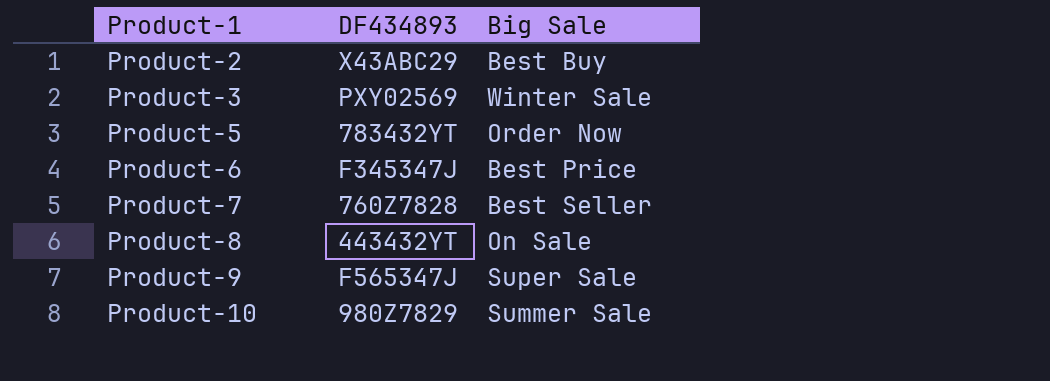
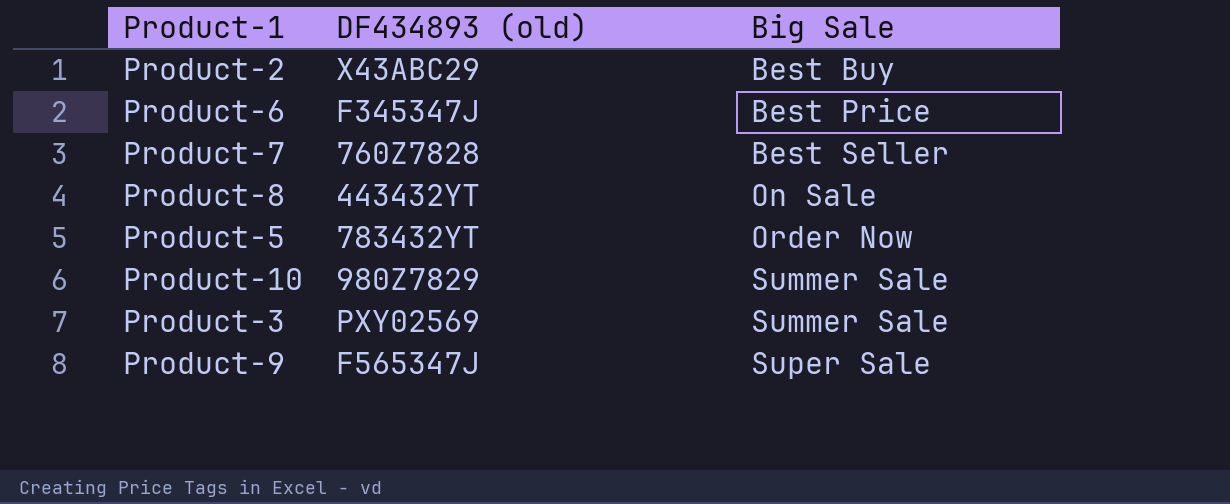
row order: Product-1 ascending -> Big Sale ascending
column name: DF434893 -> DF434893 (old)
Product-3 | Big Sale: Winter Sale -> Summer Sale

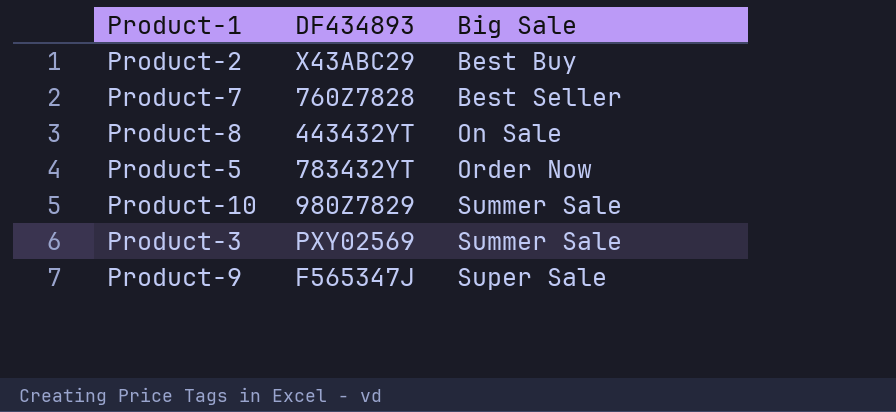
column name: DF434893 (old) -> DF434893
row Product-6: F345347J | Best Price -> none

